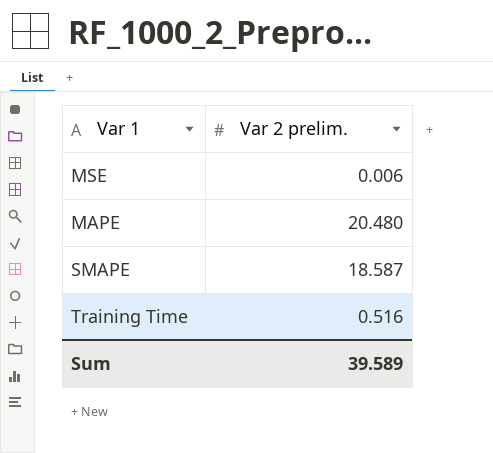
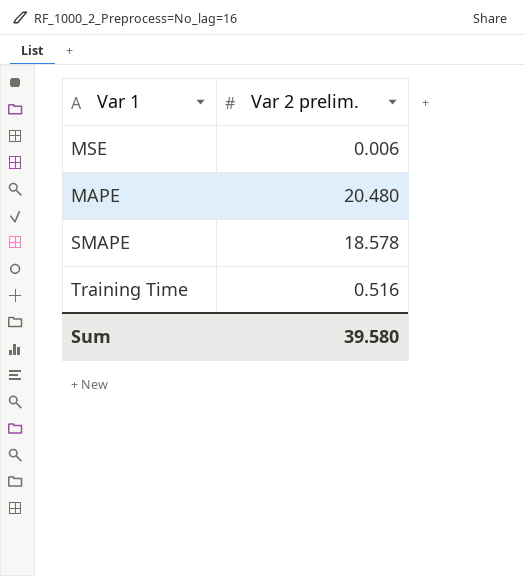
SMAPE | Var 2 prelim.: 18.587 -> 18.578
Sum | Var 2 prelim.: 39.589 -> 39.580

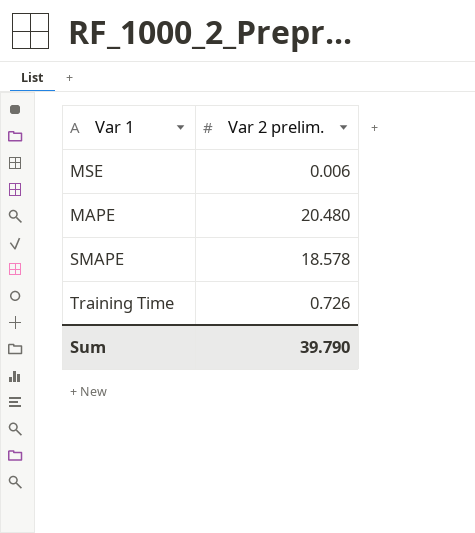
Training Time | Var 2 prelim.: 0.516 -> 0.726
Sum | Var 2 prelim.: 39.580 -> 39.790

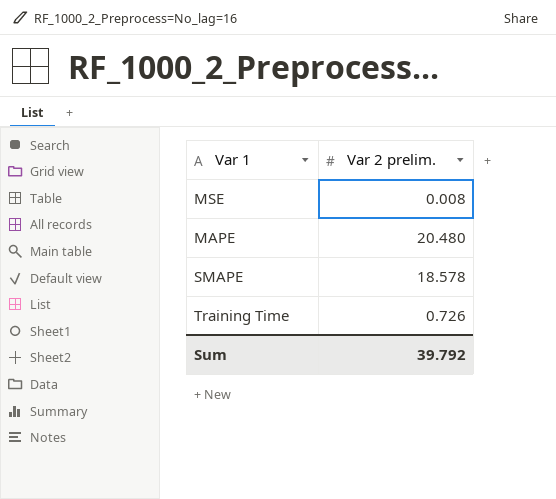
MSE | Var 2 prelim.: 0.006 -> 0.008
Sum | Var 2 prelim.: 39.790 -> 39.792

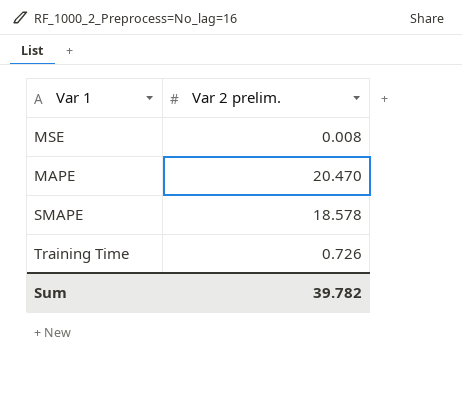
MAPE | Var 2 prelim.: 20.480 -> 20.470
Sum | Var 2 prelim.: 39.792 -> 39.782

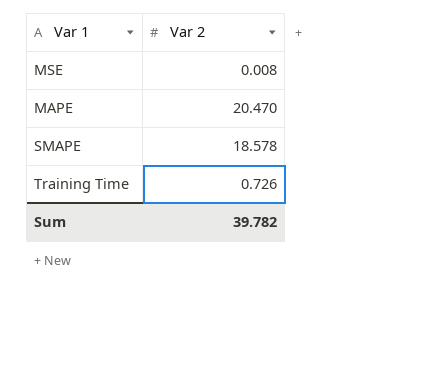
column name: Var 2 prelim. -> Var 2

